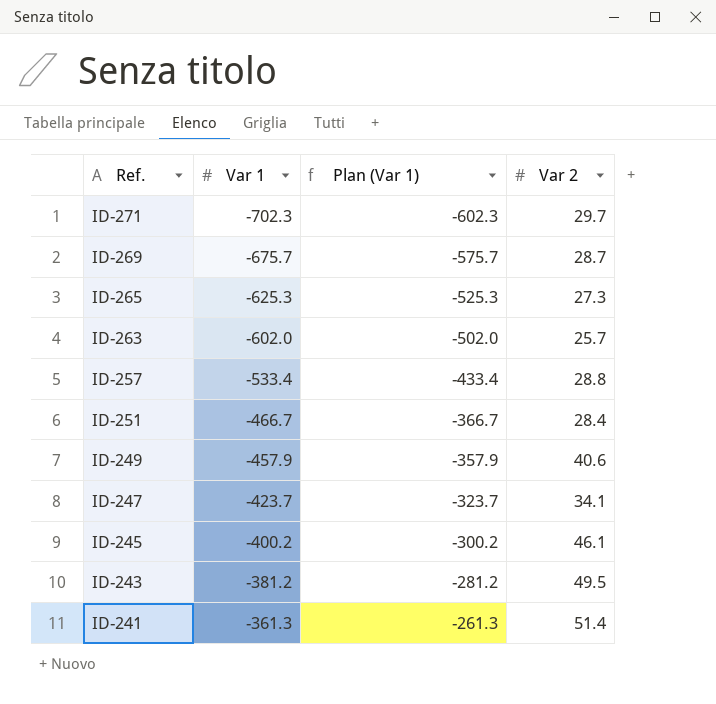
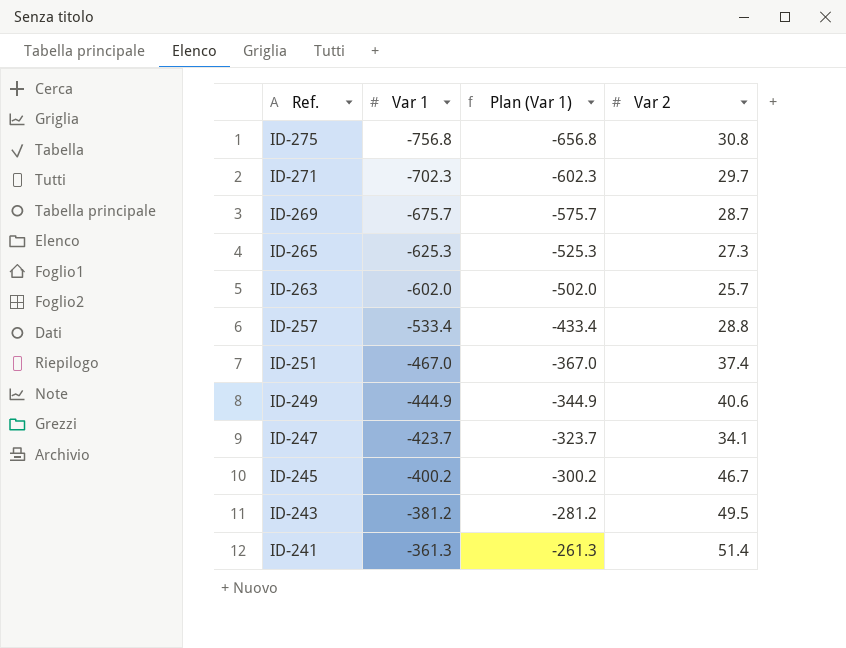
row ID-275: none -> -756.8 | -656.8 | 30.8
ID-251 | Var 1: -466.7 -> -467.0
ID-251 | Plan (Var 1): -366.7 -> -367.0
ID-251 | Var 2: 28.4 -> 37.4
ID-249 | Var 1: -457.9 -> -444.9
ID-249 | Plan (Var 1): -357.9 -> -344.9
ID-245 | Var 2: 46.1 -> 46.7

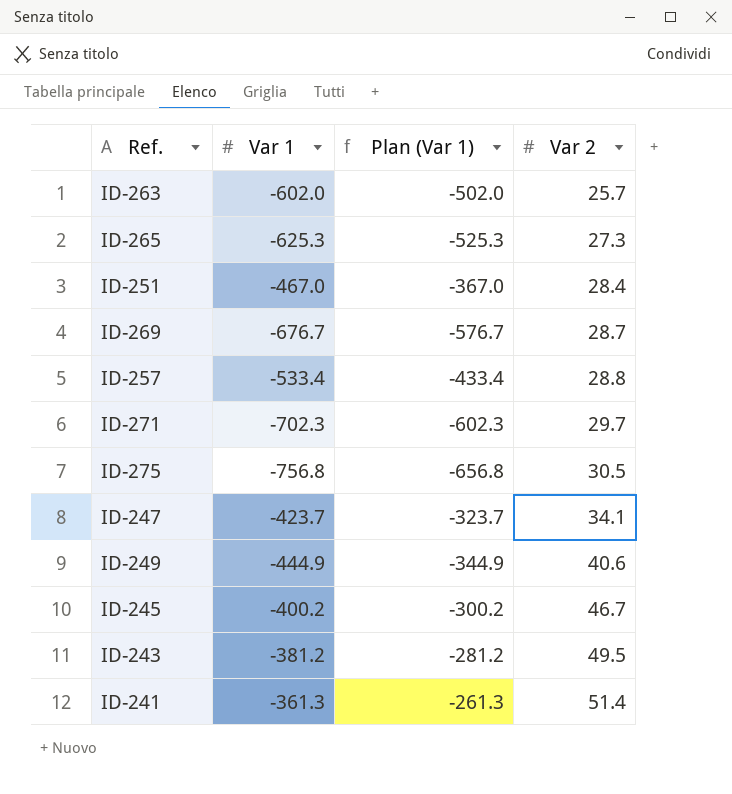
row order: Ref. descending -> Var 2 ascending
ID-251 | Var 2: 37.4 -> 28.4
ID-269 | Var 1: -675.7 -> -676.7
ID-269 | Plan (Var 1): -575.7 -> -576.7
ID-275 | Var 2: 30.8 -> 30.5

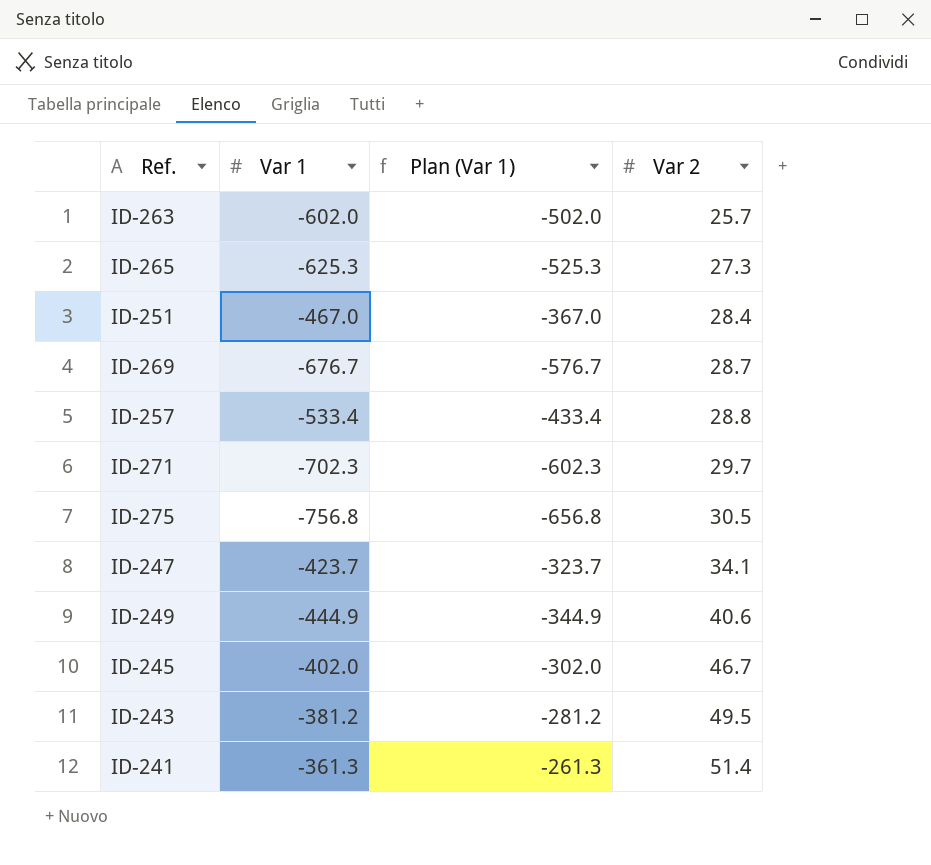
ID-245 | Var 1: -400.2 -> -402.0
ID-245 | Plan (Var 1): -300.2 -> -302.0

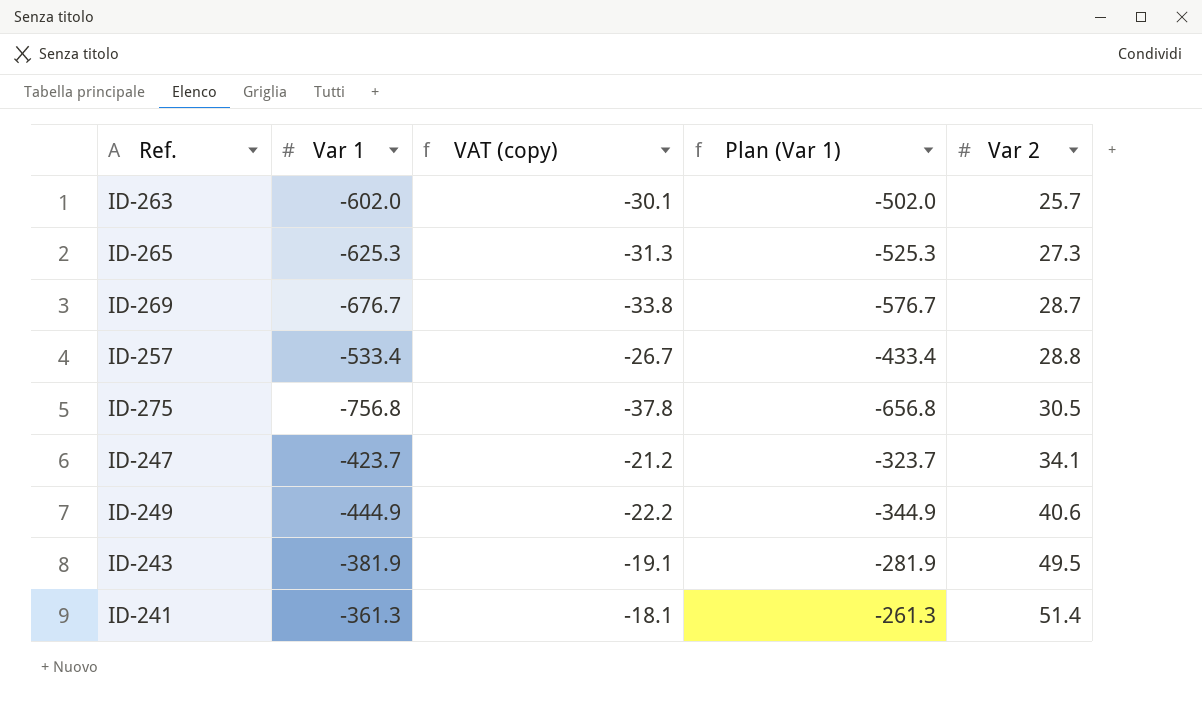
column VAT (copy) | formula: none -> [Var 1] * 0.05
row ID-251: -467.0 | -367.0 | 28.4 -> none
row ID-271: -702.3 | -602.3 | 29.7 -> none
row ID-245: -402.0 | -302.0 | 46.7 -> none
ID-243 | Var 1: -381.2 -> -381.9
ID-243 | Plan (Var 1): -281.2 -> -281.9

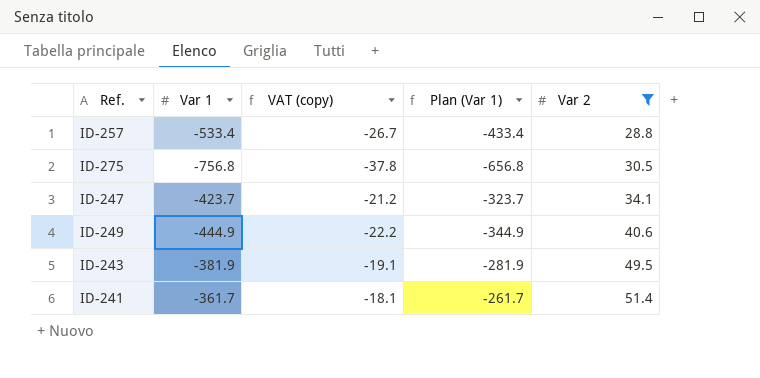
filter: none -> Var 2 >= 28.8
ID-241 | Var 1: -361.3 -> -361.7
ID-241 | Plan (Var 1): -261.3 -> -261.7

